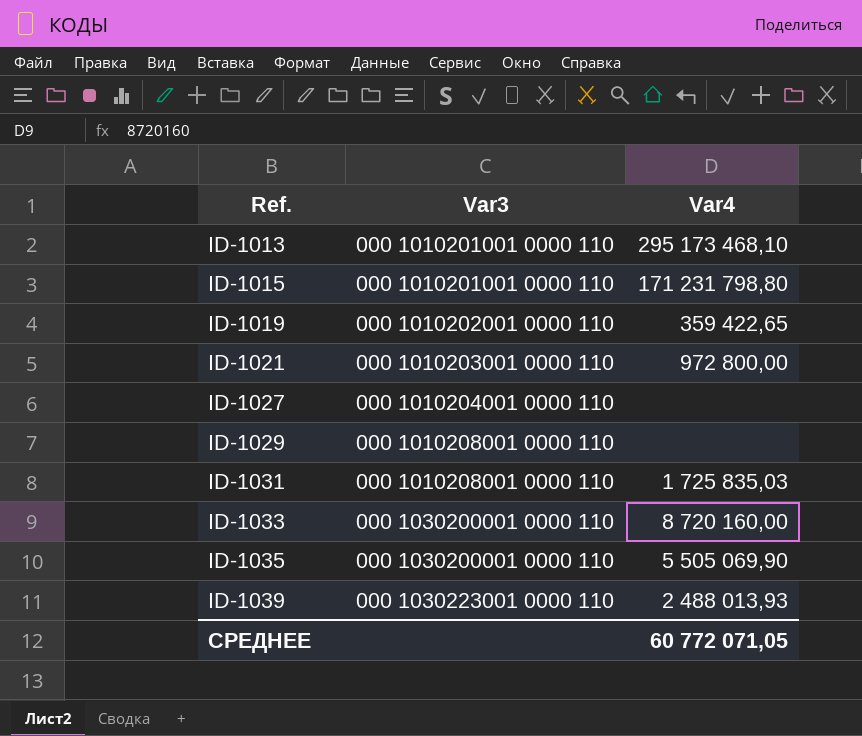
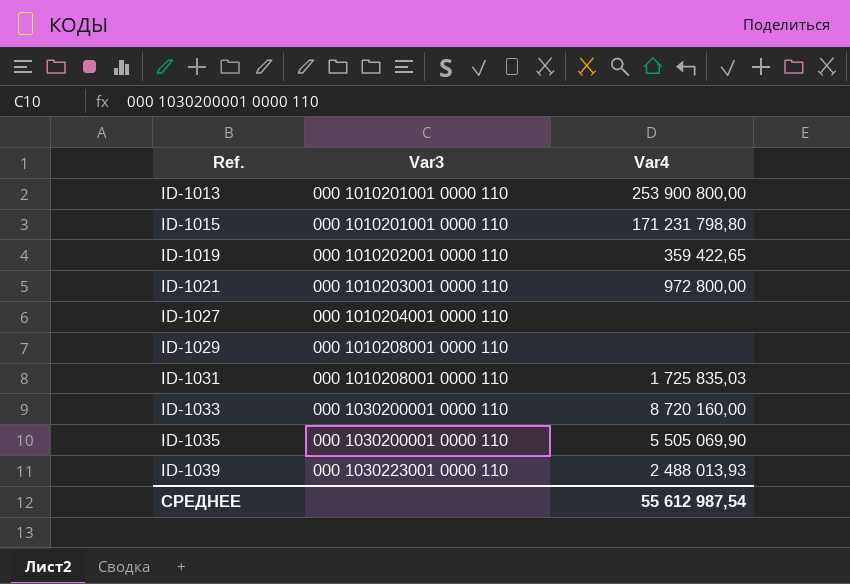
ID-1013 | Var4: 295 173 468,10 -> 253 900 800,00
СРЕДНЕЕ | Var4: 60 772 071,05 -> 55 612 987,54

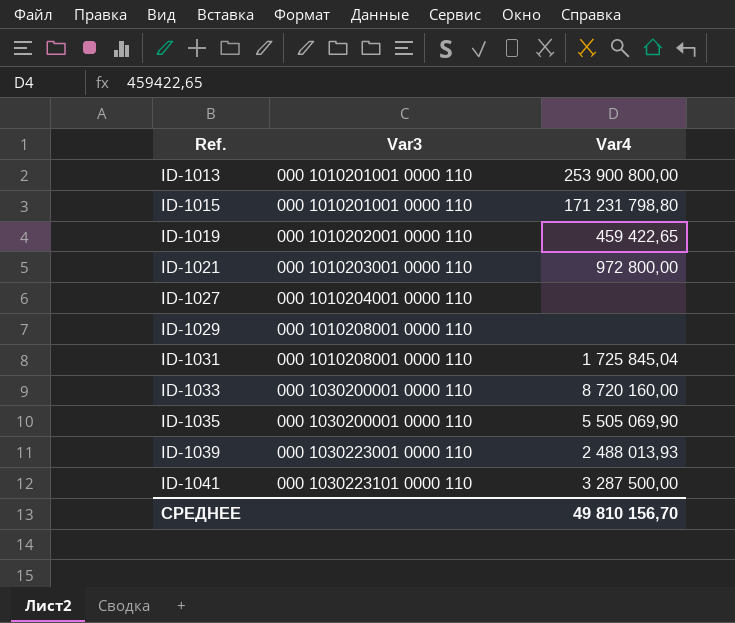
ID-1019 | Var4: 359 422,65 -> 459 422,65
ID-1031 | Var4: 1 725 835,03 -> 1 725 845,04
row ID-1041: none -> 000 1030223101 0000 110 | 3 287 500,00
СРЕДНЕЕ | Var4: 55 612 987,54 -> 49 810 156,70

